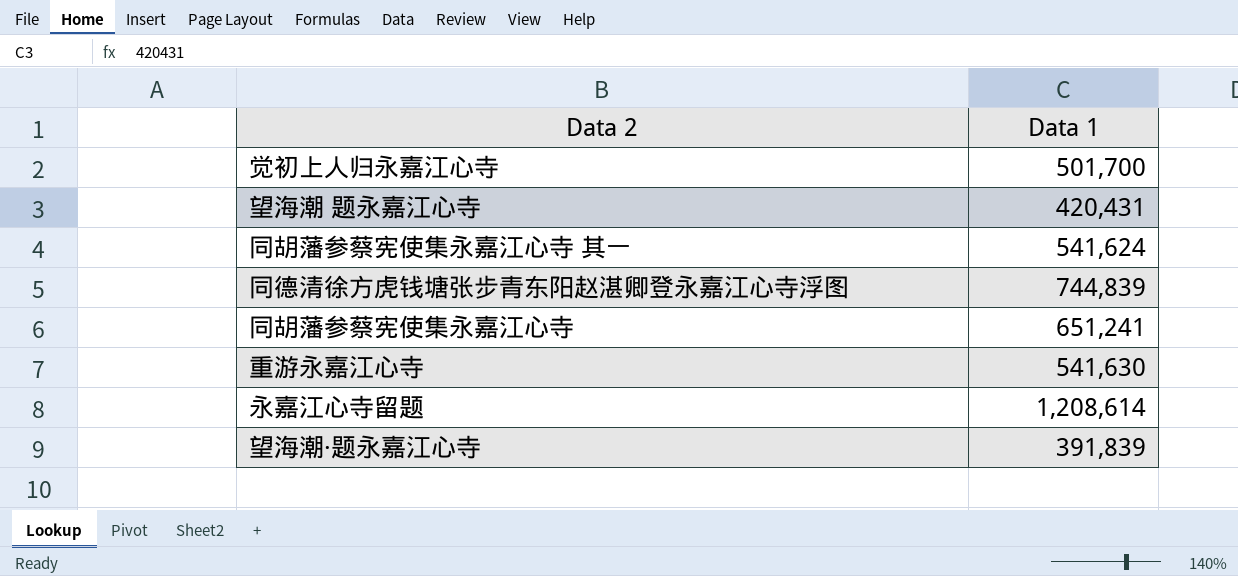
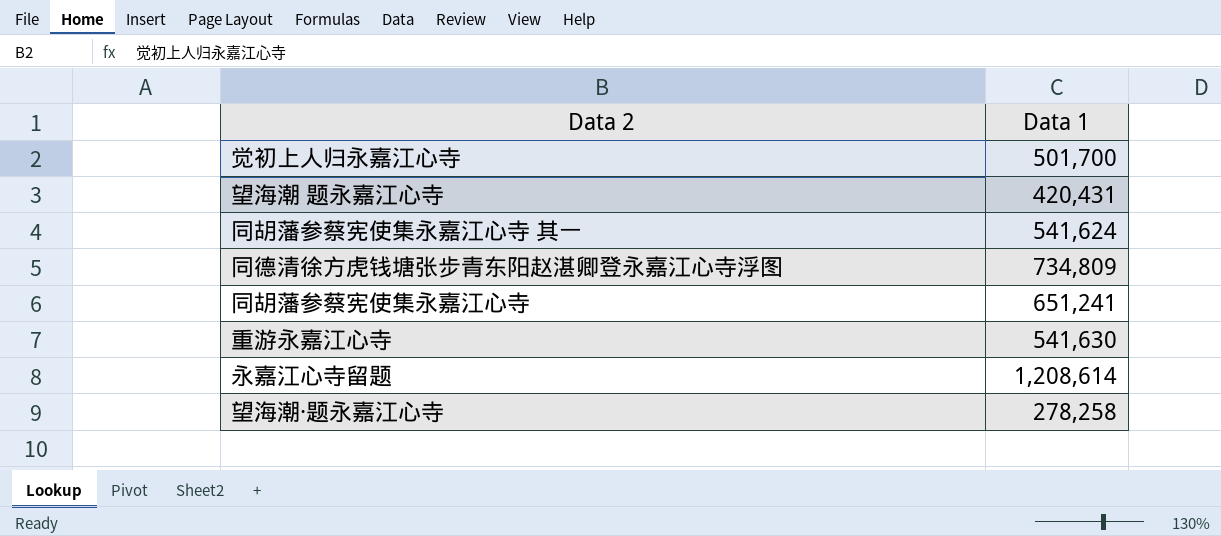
同德清徐方虎钱塘张步青东阳赵湛卿登永嘉江心寺浮图 | Data 1: 744,839 -> 734,809
望海潮·题永嘉江心寺 | Data 1: 391,839 -> 278,258

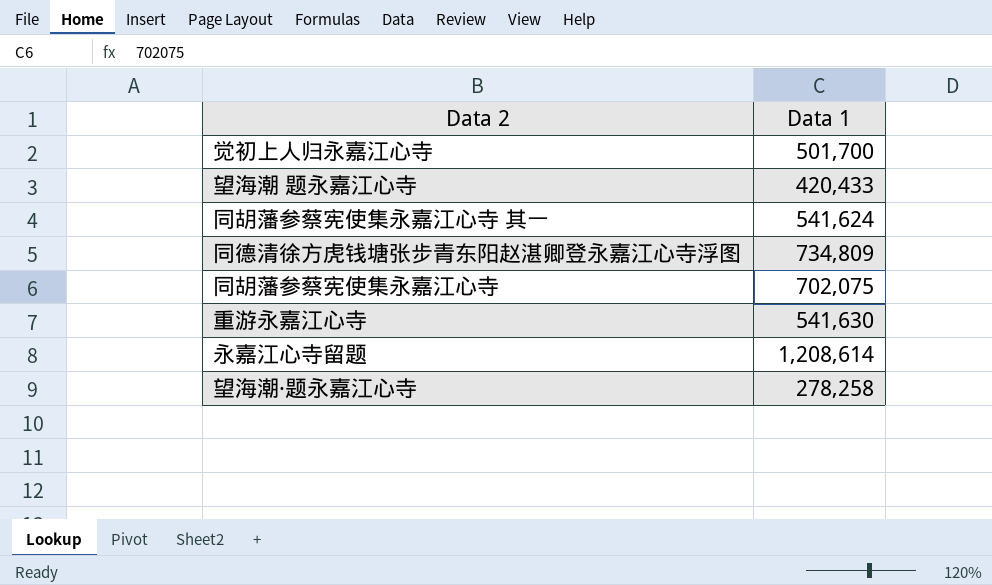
望海潮 题永嘉江心寺 | Data 1: 420,431 -> 420,433
同胡藩参蔡宪使集永嘉江心寺 | Data 1: 651,241 -> 702,075

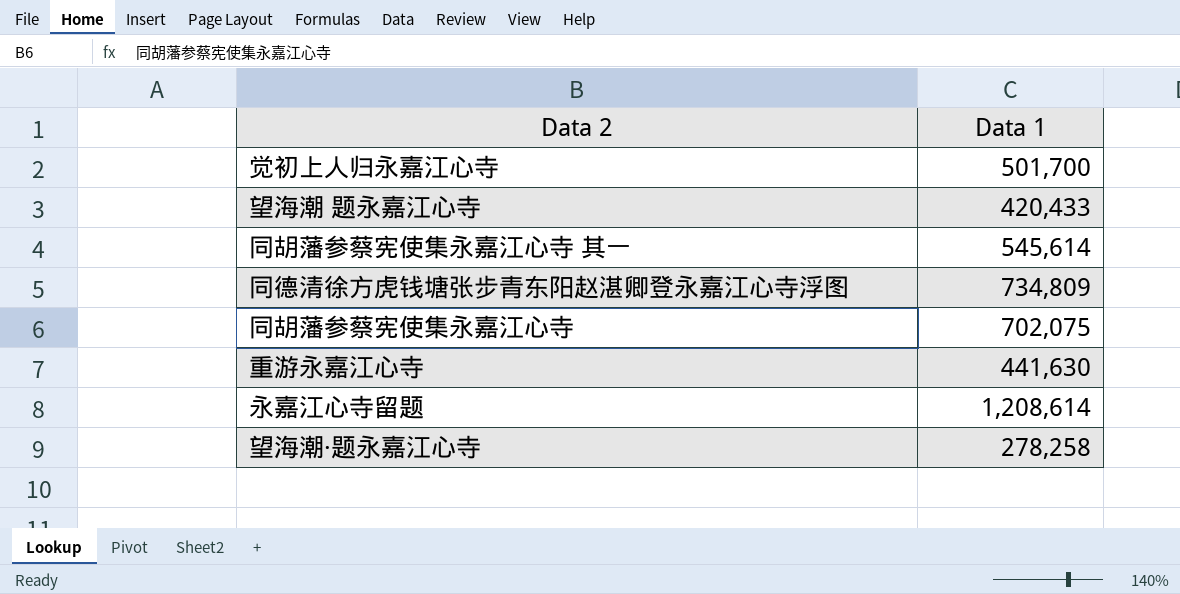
同胡藩参蔡宪使集永嘉江心寺 其一 | Data 1: 541,624 -> 545,614
重游永嘉江心寺 | Data 1: 541,630 -> 441,630

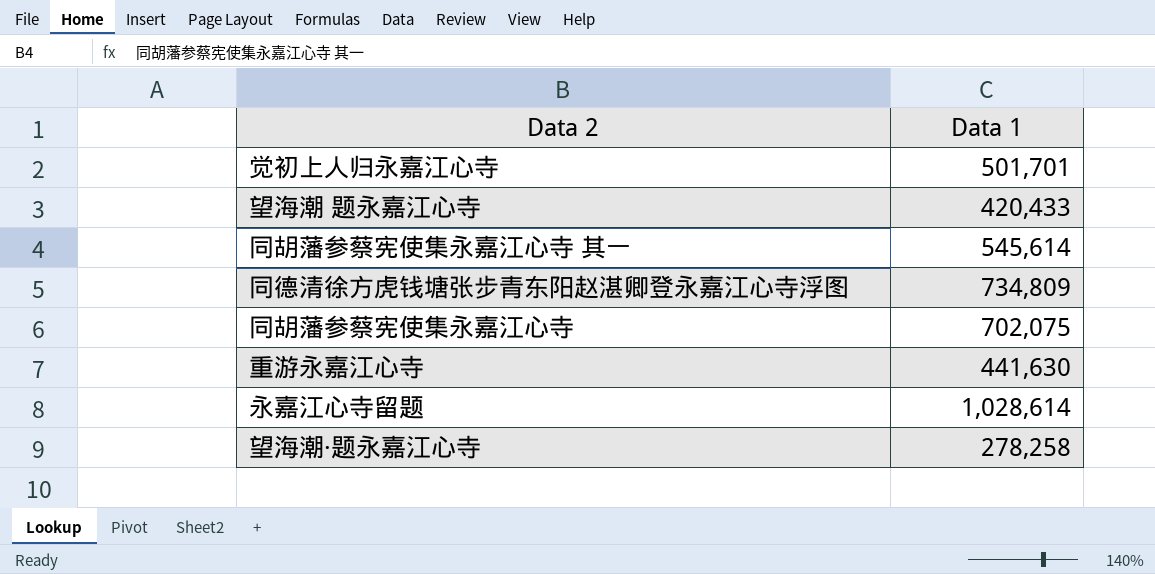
觉初上人归永嘉江心寺 | Data 1: 501,700 -> 501,701
永嘉江心寺留题 | Data 1: 1,208,614 -> 1,028,614

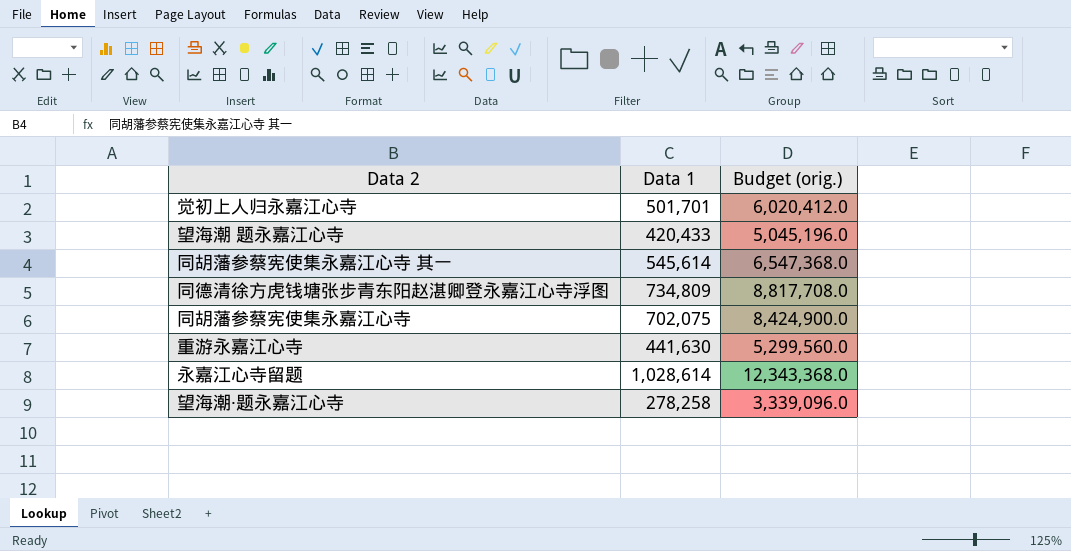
column Budget (orig.) | formula: none -> [Data 1] * 12

